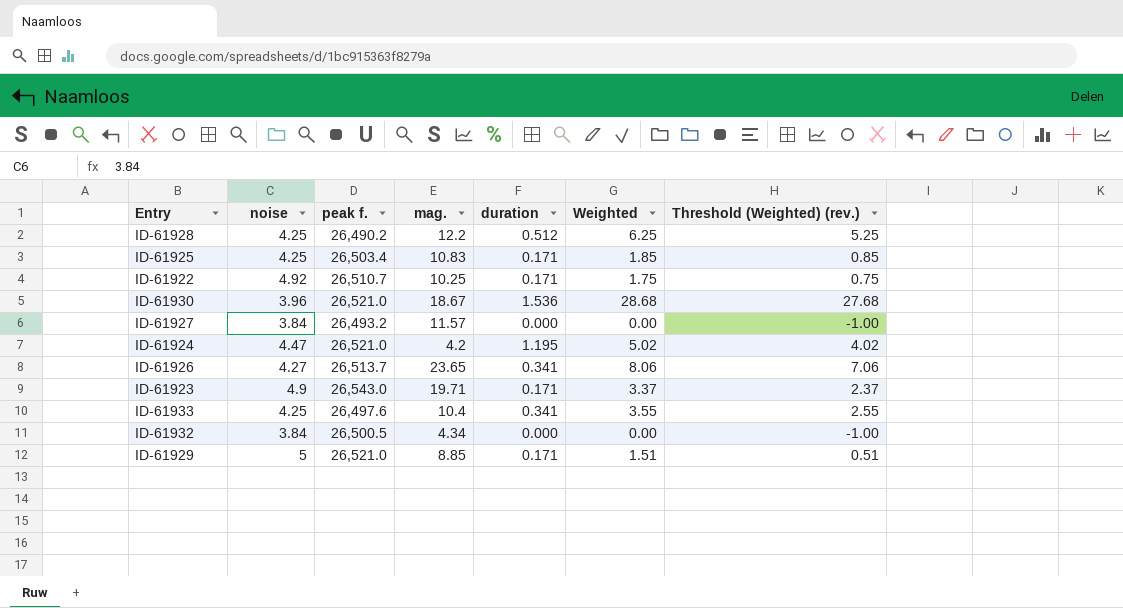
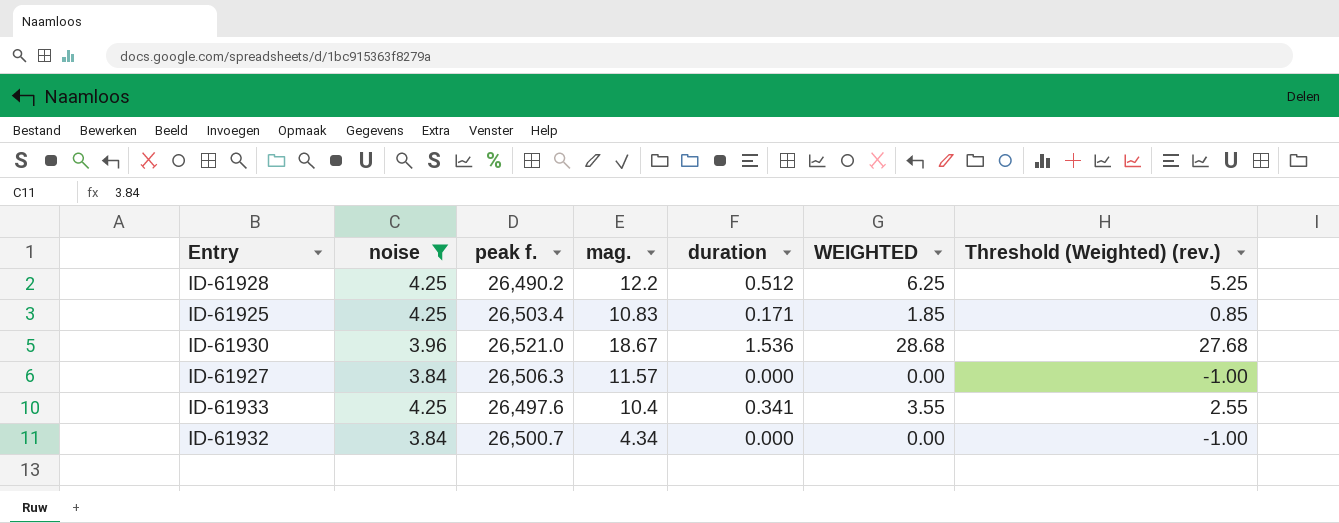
filter: none -> noise <= 4.25
column name: Weighted -> WEIGHTED
ID-61927 | peak f.: 26,493.2 -> 26,506.3
ID-61932 | peak f.: 26,500.5 -> 26,500.7

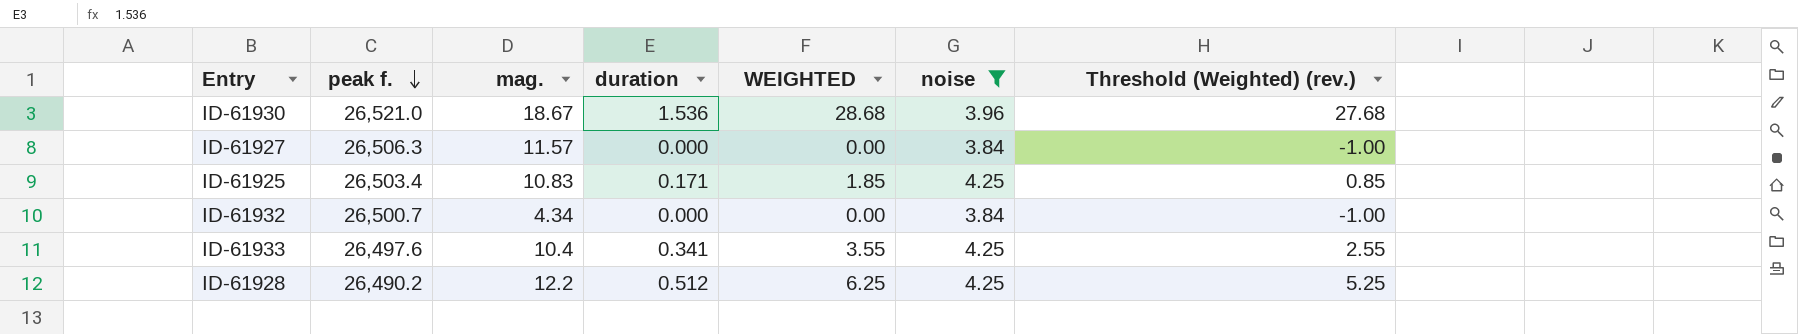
row order: none -> peak f. descending
column noise | position: 2 -> 6

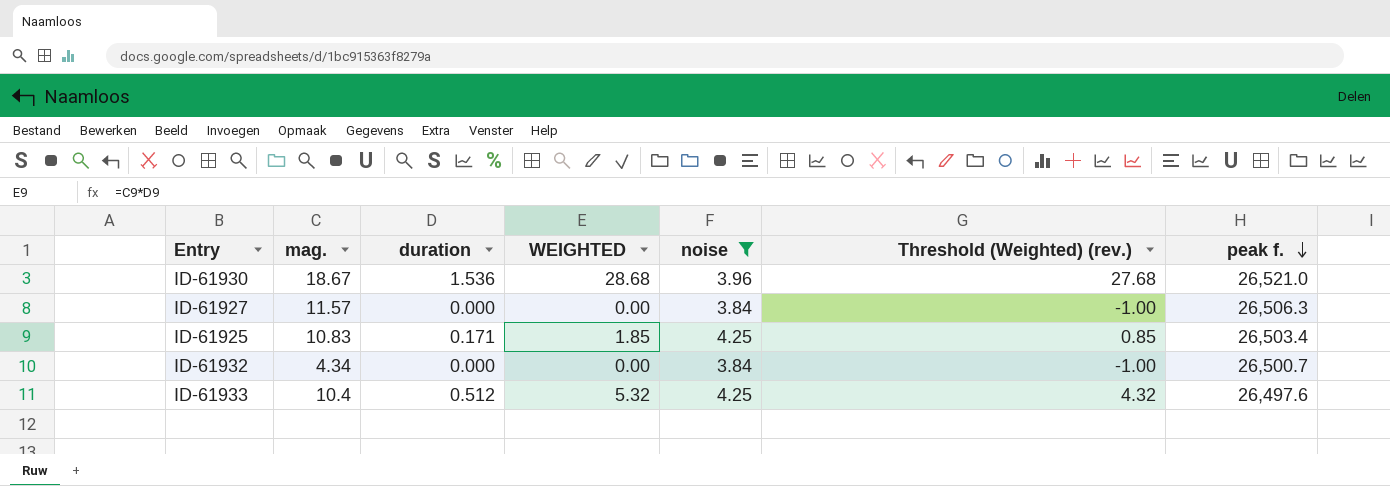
column peak f. | position: 2 -> 7
row ID-61928: 26,490.2 | 12.2 | 0.512 | 6.25 | 4.25 | 5.25 -> none
ID-61933 | duration: 0.341 -> 0.512
ID-61933 | WEIGHTED: 3.55 -> 5.32
ID-61933 | Threshold (Weighted) (rev.): 2.55 -> 4.32

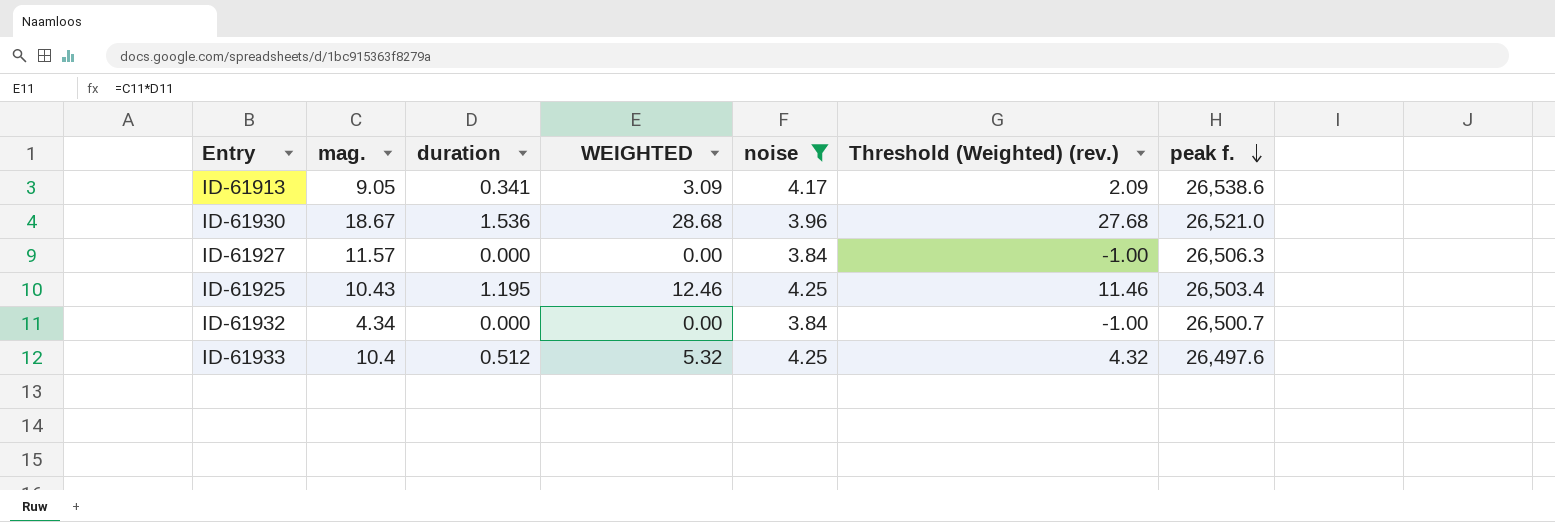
row ID-61913: none -> 9.05 | 0.341 | 3.09 | 4.17 | 2.09 | 26,538.6
ID-61925 | mag.: 10.83 -> 10.43
ID-61925 | duration: 0.171 -> 1.195
ID-61925 | WEIGHTED: 1.85 -> 12.46
ID-61925 | Threshold (Weighted) (rev.): 0.85 -> 11.46

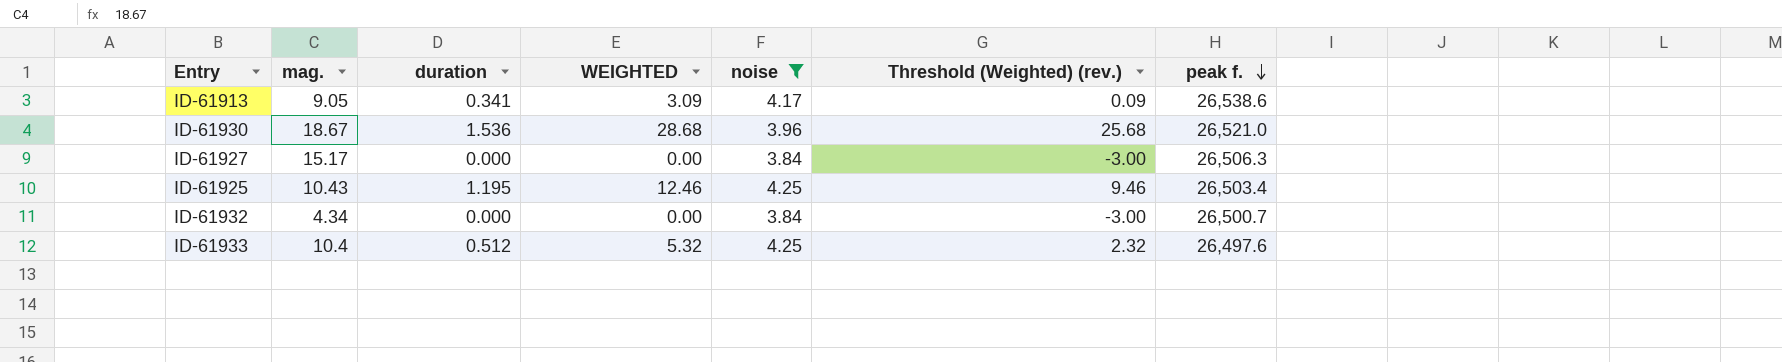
column Threshold (Weighted) (rev.) | formula: [WEIGHTED] - 1 -> [WEIGHTED] - 3
ID-61927 | mag.: 11.57 -> 15.17

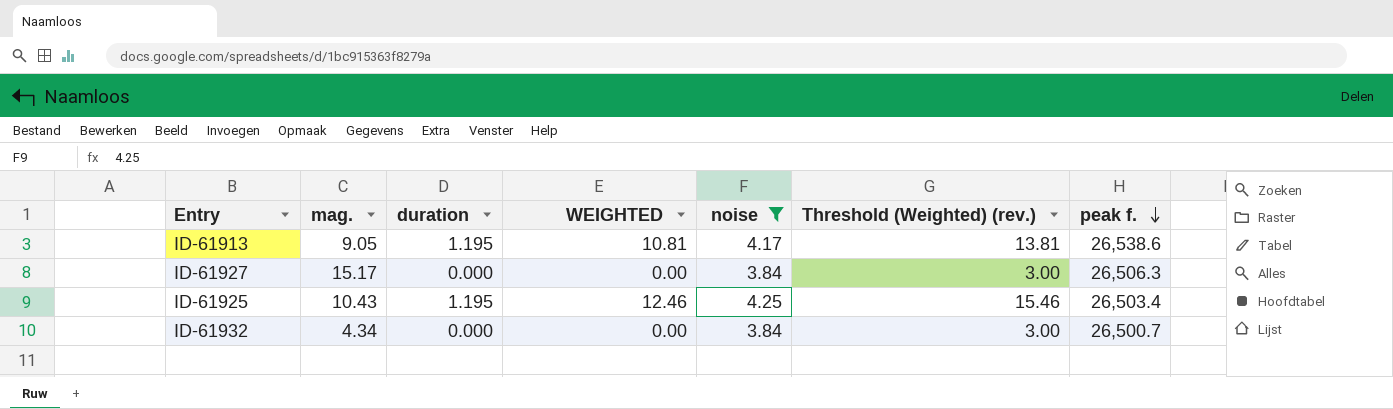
column Threshold (Weighted) (rev.) | formula: [WEIGHTED] - 3 -> [WEIGHTED] + 3
row ID-61930: 18.67 | 1.536 | 28.68 | 3.96 | 25.68 | 26,521.0 -> none
row ID-61933: 10.4 | 0.512 | 5.32 | 4.25 | 2.32 | 26,497.6 -> none
ID-61913 | duration: 0.341 -> 1.195
ID-61913 | WEIGHTED: 3.09 -> 10.81

